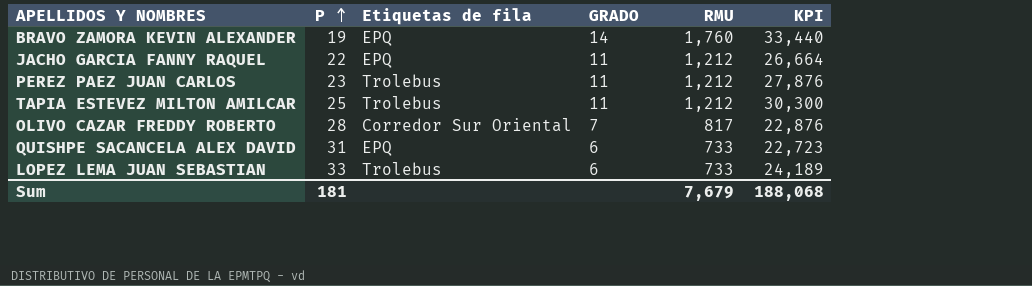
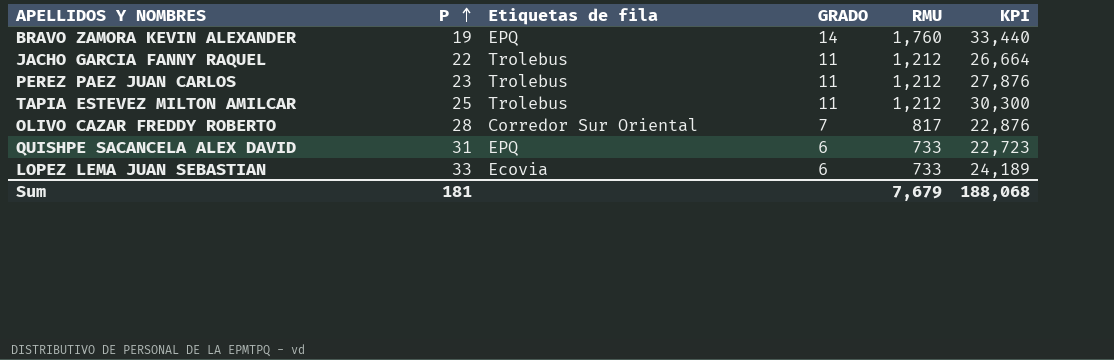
JACHO GARCIA FANNY RAQUEL | Etiquetas de fila: EPQ -> Trolebus
LOPEZ LEMA JUAN SEBASTIAN | Etiquetas de fila: Trolebus -> Ecovia

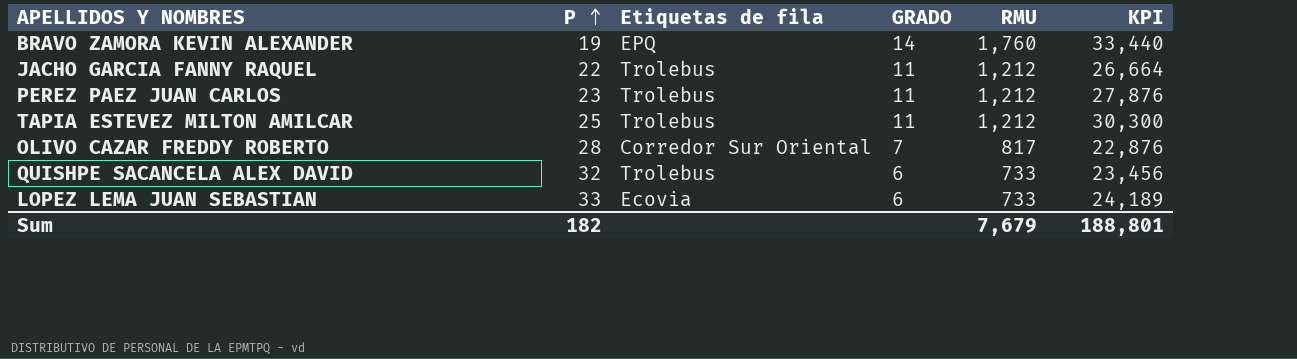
QUISHPE SACANCELA ALEX DAVID | P: 31 -> 32
QUISHPE SACANCELA ALEX DAVID | Etiquetas de fila: EPQ -> Trolebus
QUISHPE SACANCELA ALEX DAVID | KPI: 22,723 -> 23,456
Sum | P: 181 -> 182
Sum | KPI: 188,068 -> 188,801

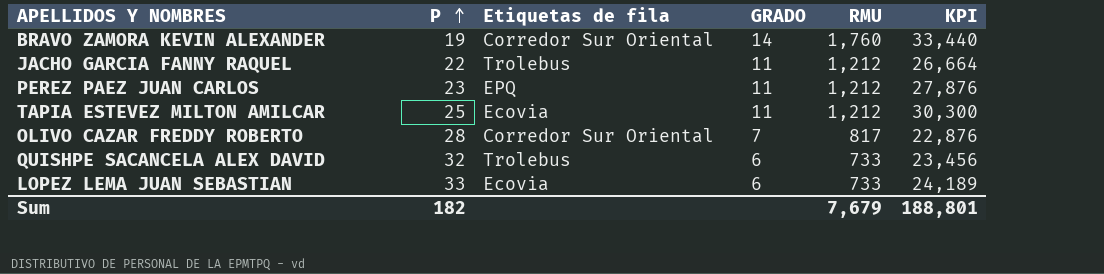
BRAVO ZAMORA KEVIN ALEXANDER | Etiquetas de fila: EPQ -> Corredor Sur Oriental
PEREZ PAEZ JUAN CARLOS | Etiquetas de fila: Trolebus -> EPQ
TAPIA ESTEVEZ MILTON AMILCAR | Etiquetas de fila: Trolebus -> Ecovia

